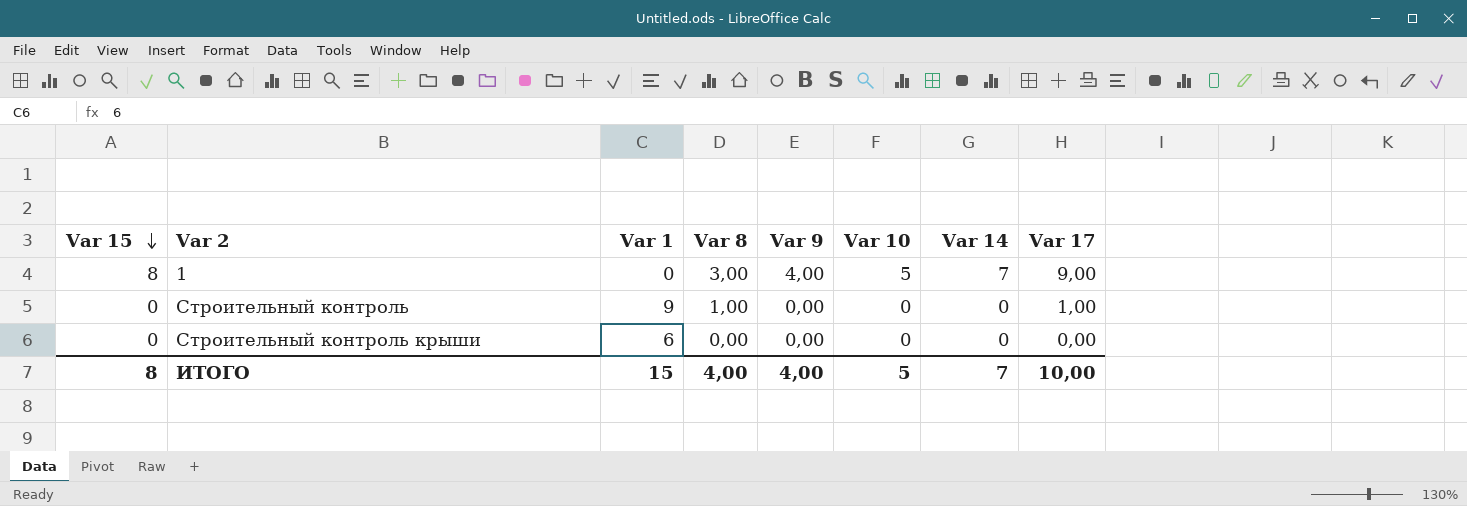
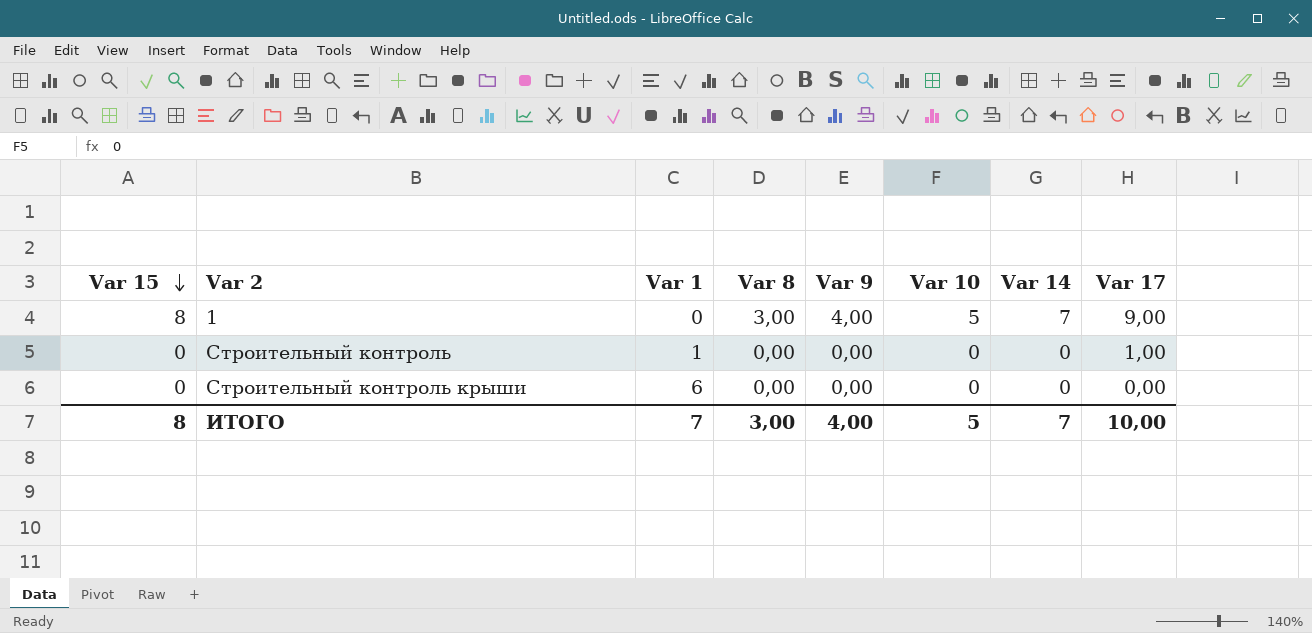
Строительный контроль | Var 1: 9 -> 1
Строительный контроль | Var 8: 1,00 -> 0,00
ИТОГО | Var 1: 15 -> 7
ИТОГО | Var 8: 4,00 -> 3,00

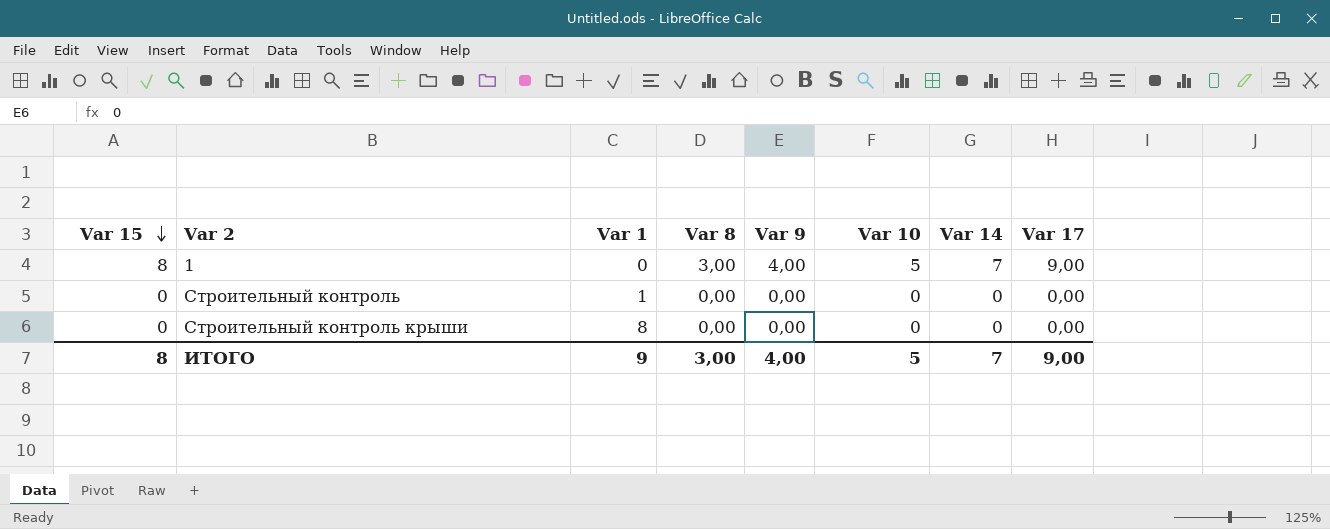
Строительный контроль | Var 17: 1,00 -> 0,00
Строительный контроль крыши | Var 1: 6 -> 8
ИТОГО | Var 1: 7 -> 9
ИТОГО | Var 17: 10,00 -> 9,00

